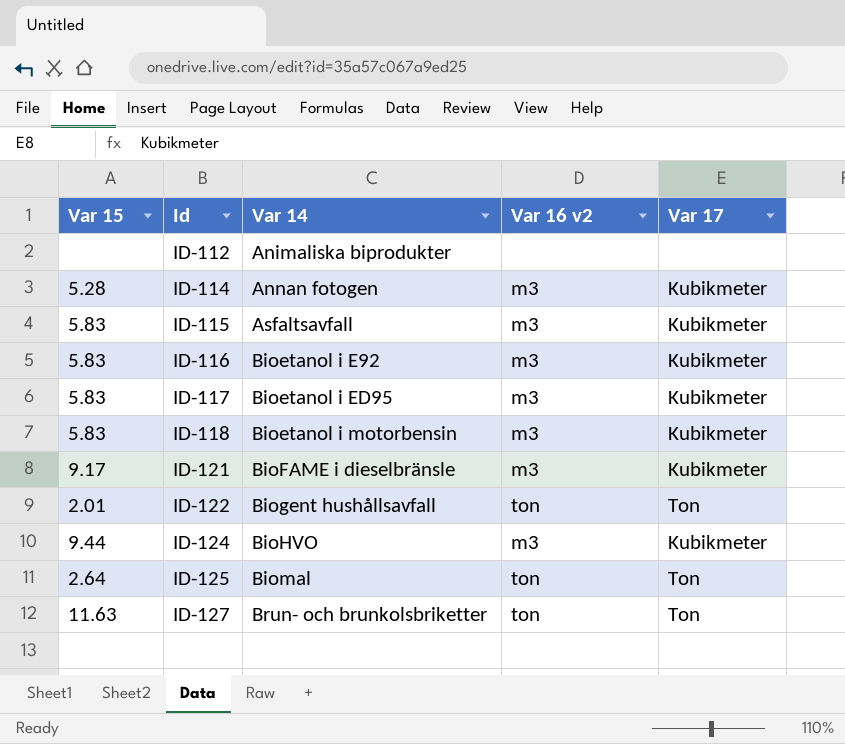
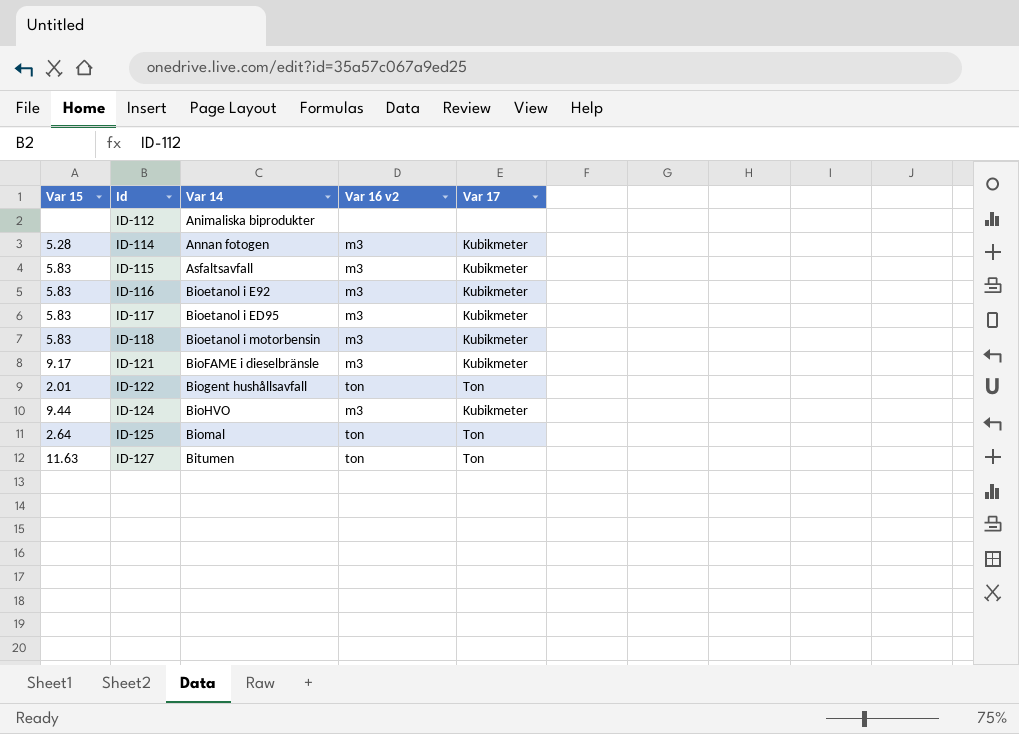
ID-127 | Var 14: Brun- och brunkolsbriketter -> Bitumen

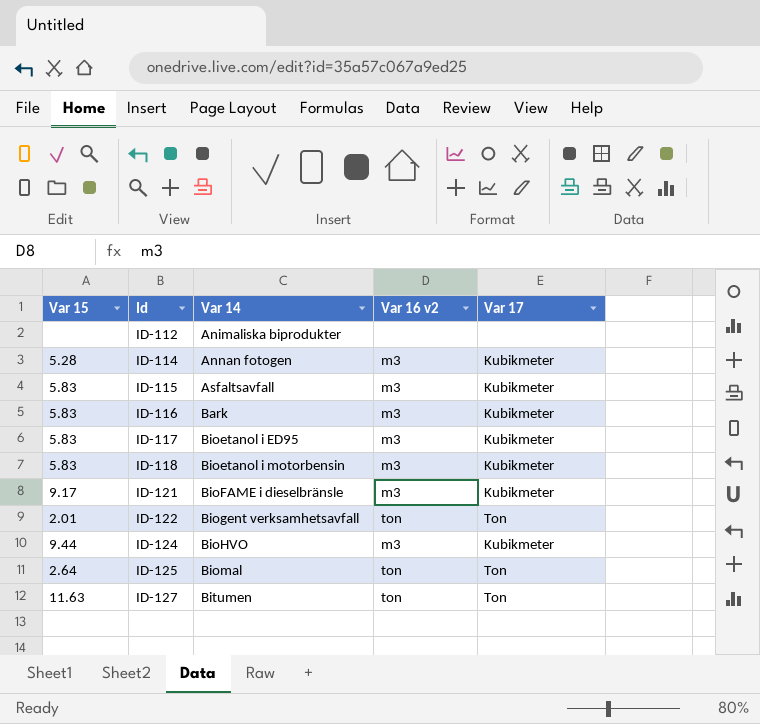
ID-116 | Var 14: Bioetanol i E92 -> Bark
ID-122 | Var 14: Biogent hushållsavfall -> Biogent verksamhetsavfall

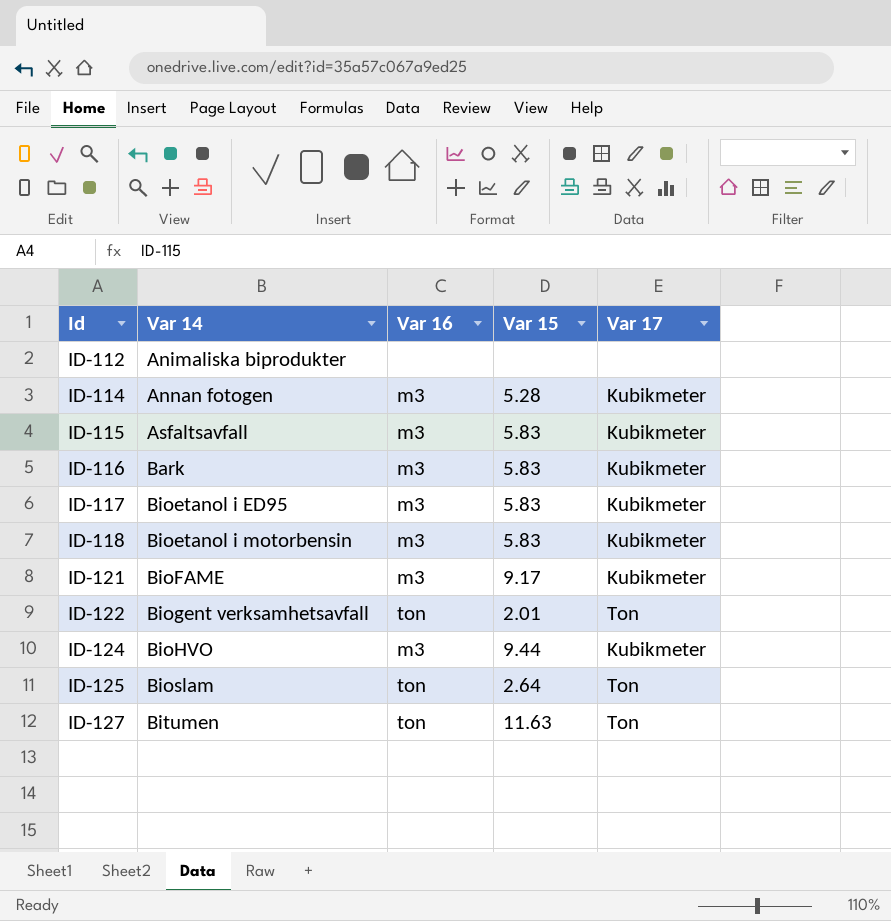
column name: Var 16 v2 -> Var 16
column Var 15 | position: 1 -> 4
ID-121 | Var 14: BioFAME i dieselbränsle -> BioFAME
ID-125 | Var 14: Biomal -> Bioslam

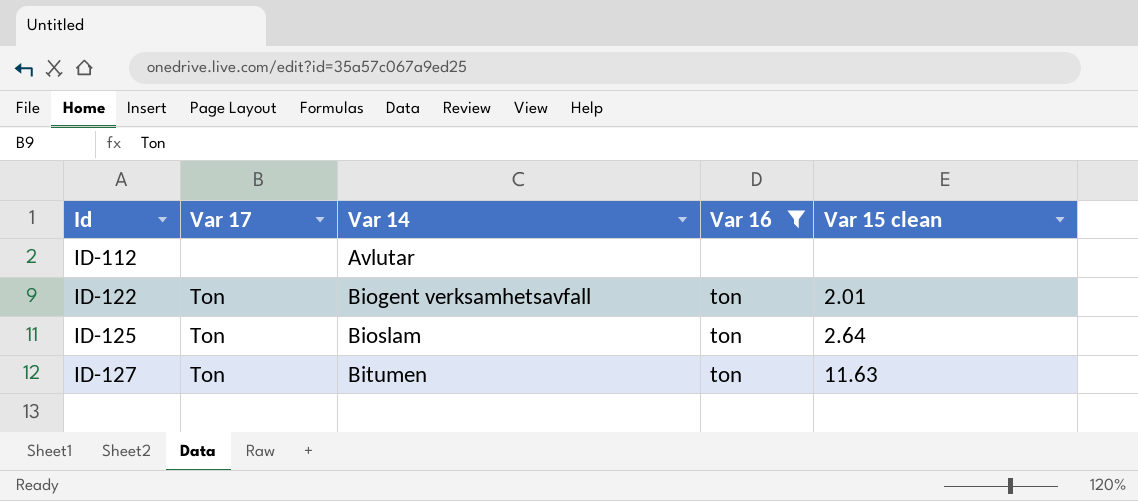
filter: none -> Var 16 != m3
column Var 17 | position: 5 -> 2
column name: Var 15 -> Var 15 clean
ID-112 | Var 14: Animaliska biprodukter -> Avlutar

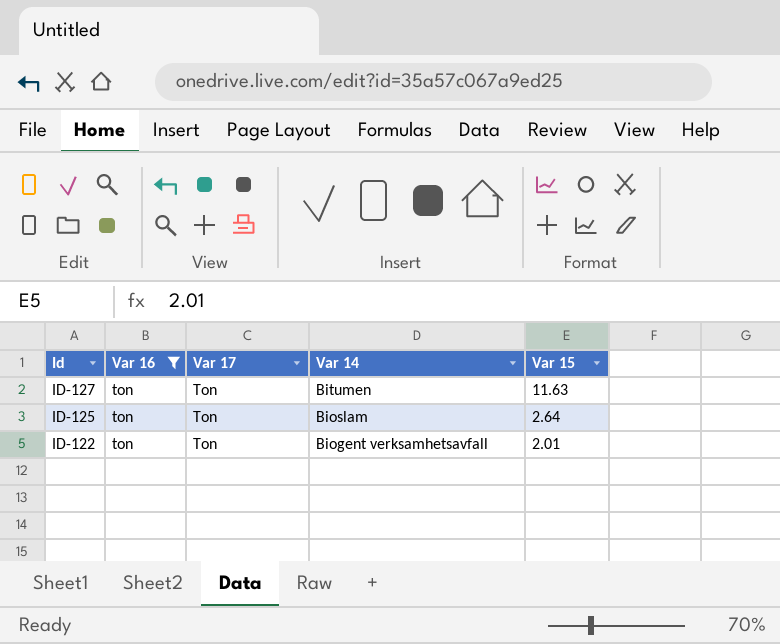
row order: Id ascending -> Id descending
column Var 16 | position: 4 -> 2
column name: Var 15 clean -> Var 15
row ID-112: none | Avlutar | none | none -> none

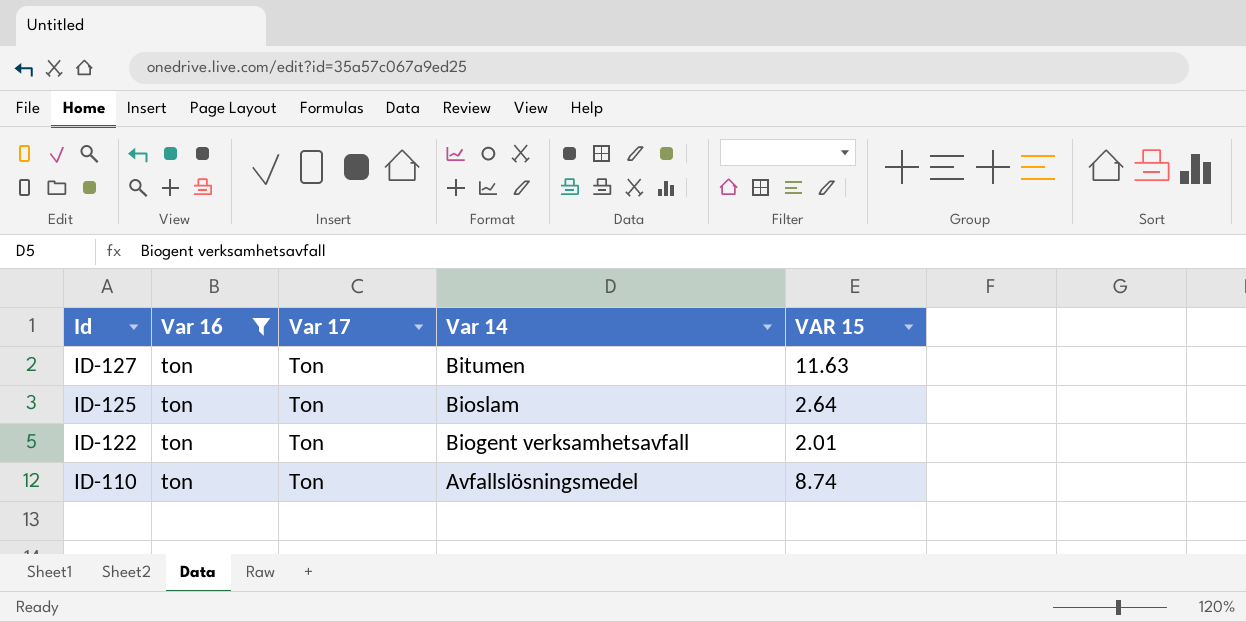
column name: Var 15 -> VAR 15
row ID-110: none -> ton | Ton | Avfallslösningsmedel | 8.74

